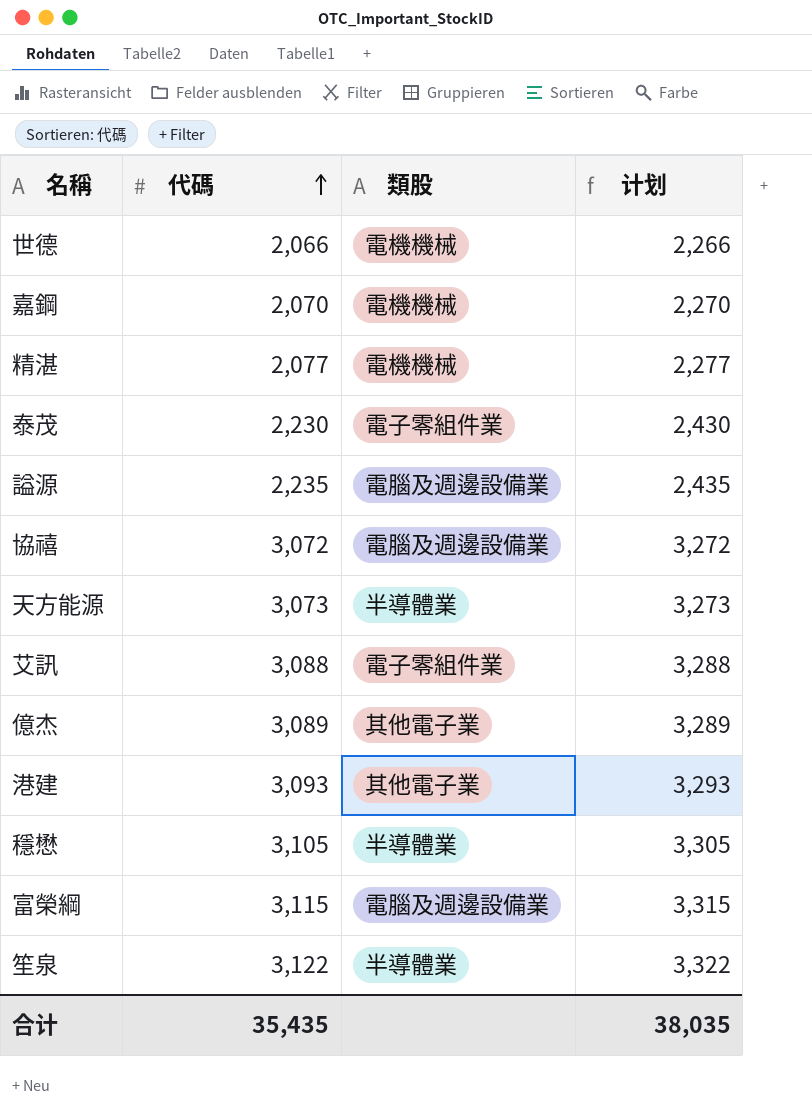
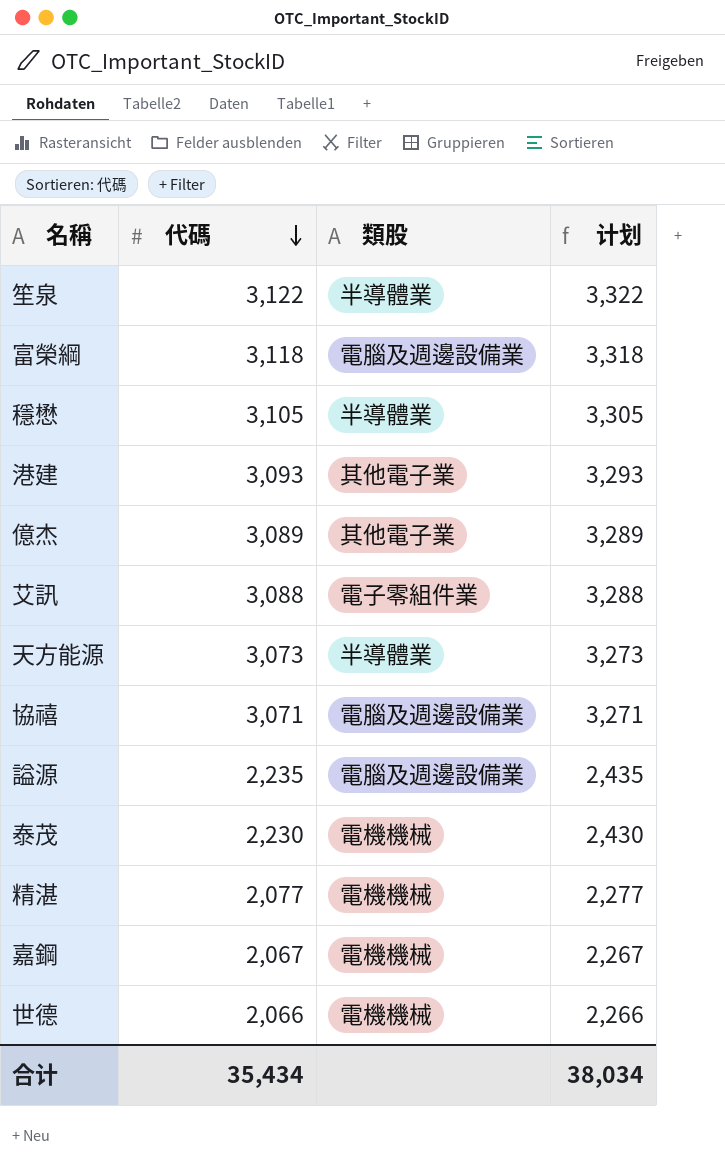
row order: 代碼 ascending -> 代碼 descending
富榮綱 | 代碼: 3,115 -> 3,118
富榮綱 | 计划: 3,315 -> 3,318
協禧 | 代碼: 3,072 -> 3,071
協禧 | 计划: 3,272 -> 3,271
泰茂 | 類股: 電子零組件業 -> 電機機械
嘉鋼 | 代碼: 2,070 -> 2,067
嘉鋼 | 计划: 2,270 -> 2,267
合计 | 代碼: 35,435 -> 35,434
合计 | 计划: 38,035 -> 38,034

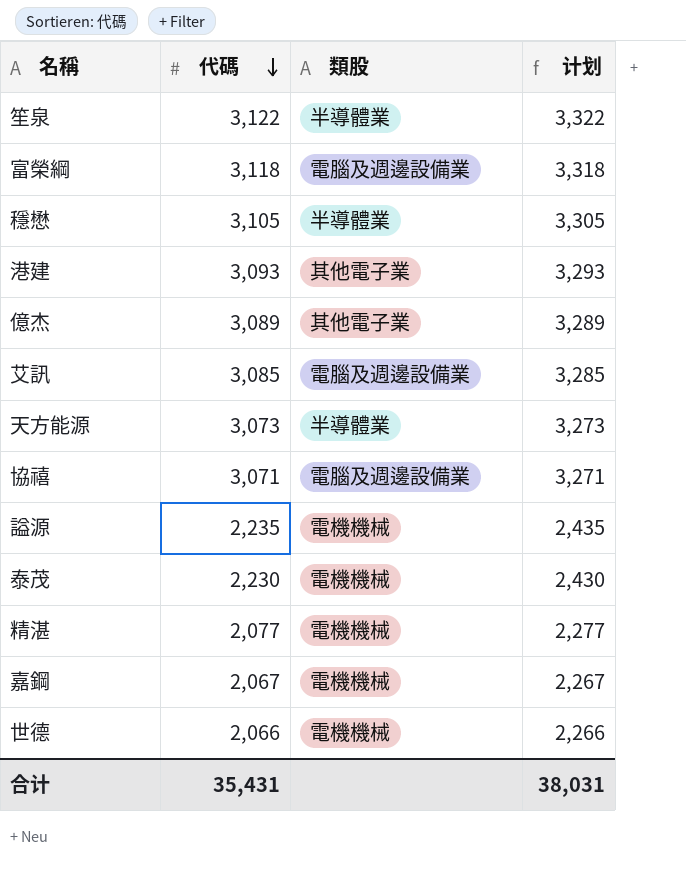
艾訊 | 代碼: 3,088 -> 3,085
艾訊 | 類股: 電子零組件業 -> 電腦及週邊設備業
艾訊 | 计划: 3,288 -> 3,285
謚源 | 類股: 電腦及週邊設備業 -> 電機機械
合计 | 代碼: 35,434 -> 35,431
合计 | 计划: 38,034 -> 38,031

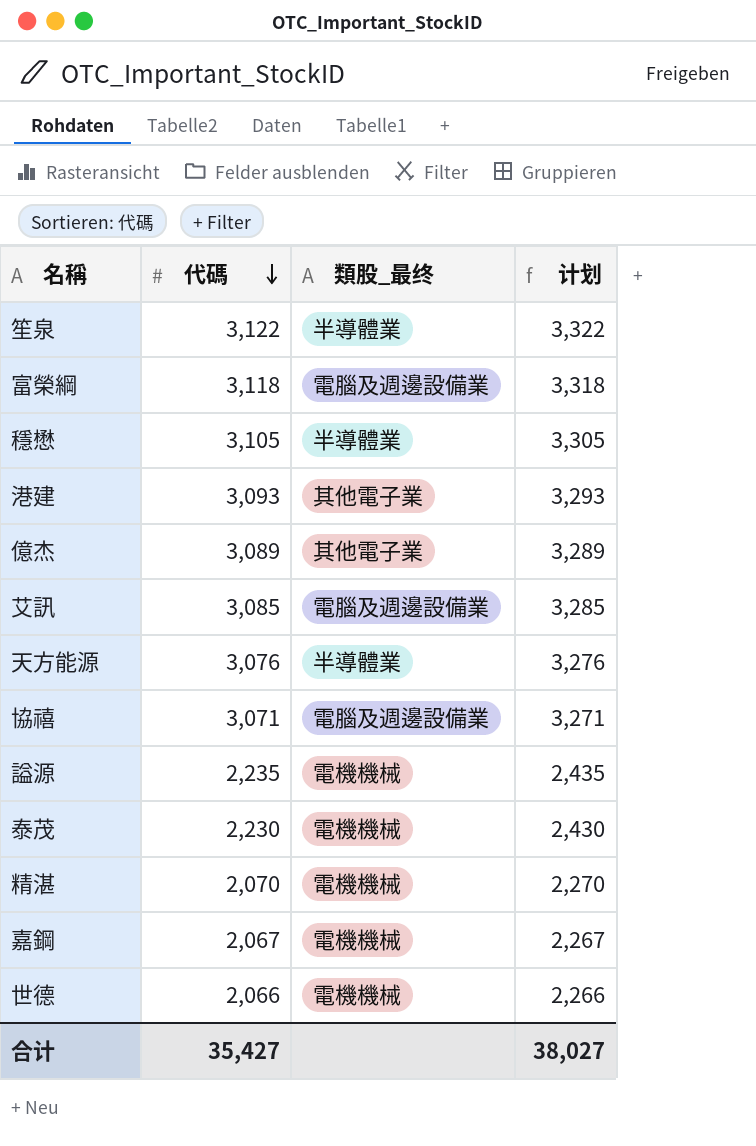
column name: 類股 -> 類股_最终
天方能源 | 代碼: 3,073 -> 3,076
天方能源 | 计划: 3,273 -> 3,276
精湛 | 代碼: 2,077 -> 2,070
精湛 | 计划: 2,277 -> 2,270
合计 | 代碼: 35,431 -> 35,427
合计 | 计划: 38,031 -> 38,027

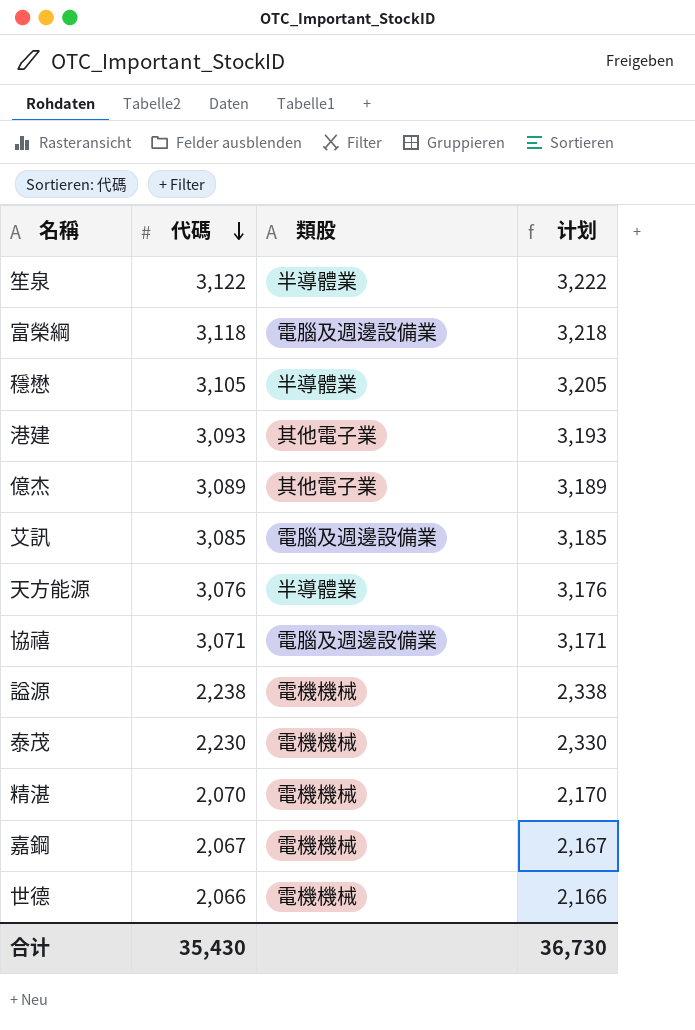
column name: 類股_最终 -> 類股
column 计划 | formula: [代碼] + 200 -> [代碼] + 100
謚源 | 代碼: 2,235 -> 2,238
合计 | 代碼: 35,427 -> 35,430
合计 | 计划: 38,027 -> 36,730

